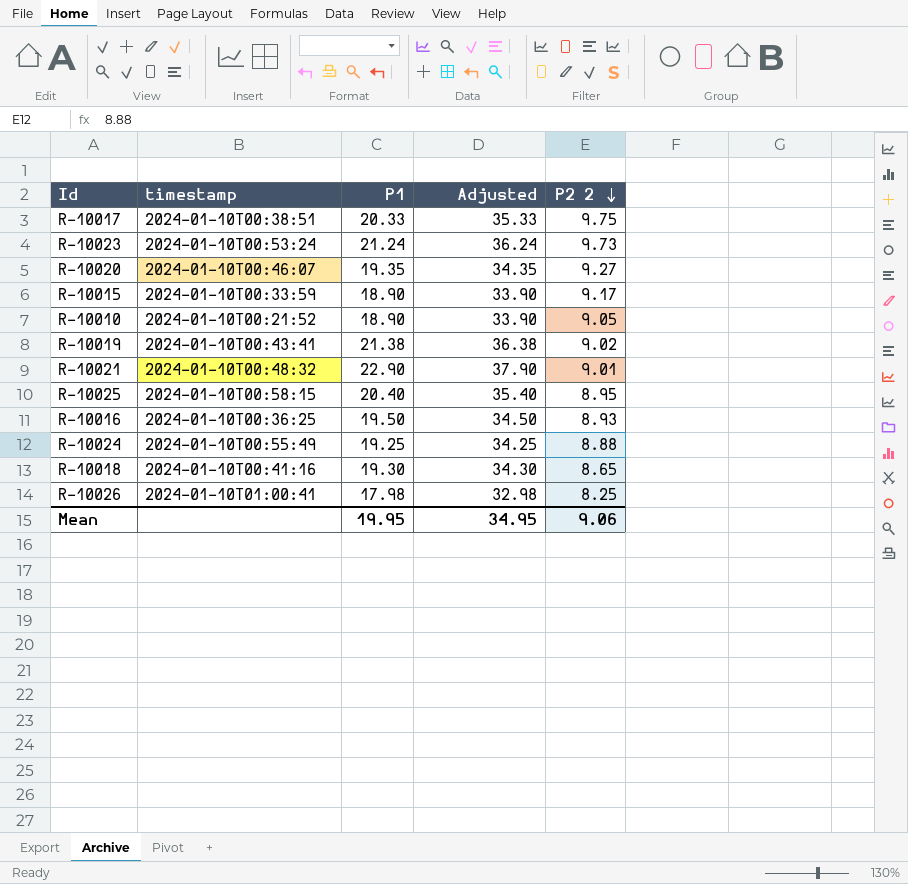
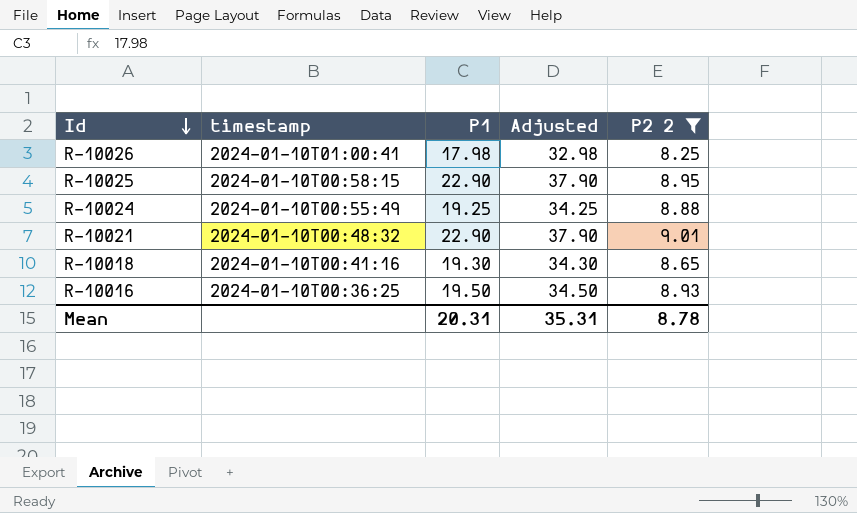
filter: none -> P2 2 <= 9.01
row order: P2 2 descending -> Id descending
R-10025 | P1: 20.40 -> 22.90
R-10025 | Adjusted: 35.40 -> 37.90
Mean | P1: 19.95 -> 20.31
Mean | Adjusted: 34.95 -> 35.31
Mean | P2 2: 9.06 -> 8.78

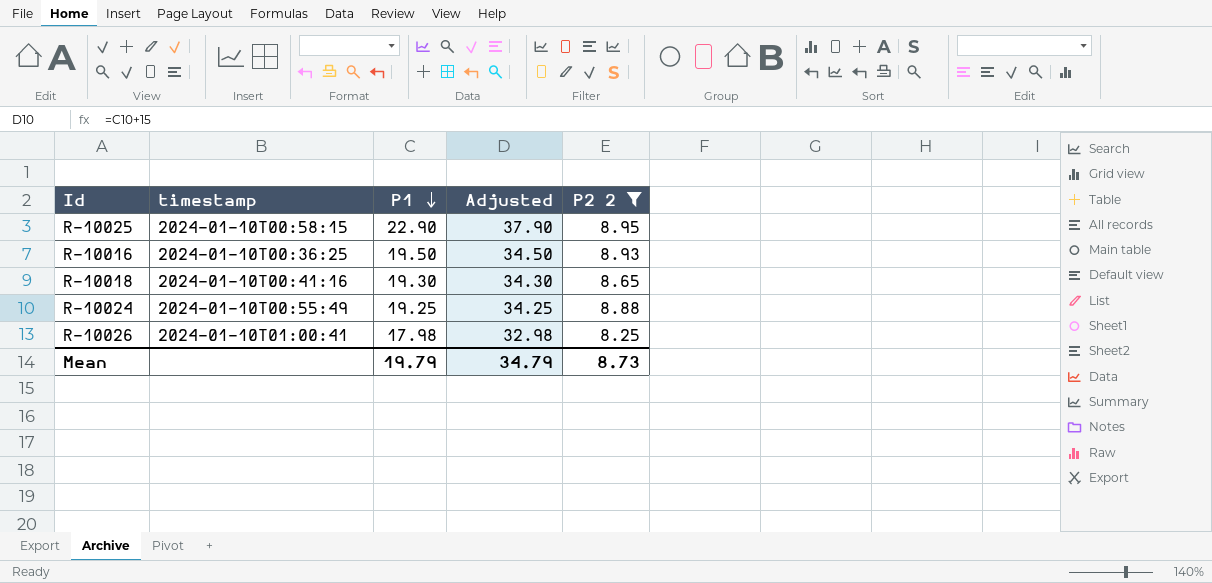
row order: Id descending -> P1 descending
row R-10021: 2024-01-10T00:48:32 | 22.90 | 37.90 | 9.01 -> none
Mean | P1: 20.31 -> 19.79
Mean | Adjusted: 35.31 -> 34.79
Mean | P2 2: 8.78 -> 8.73

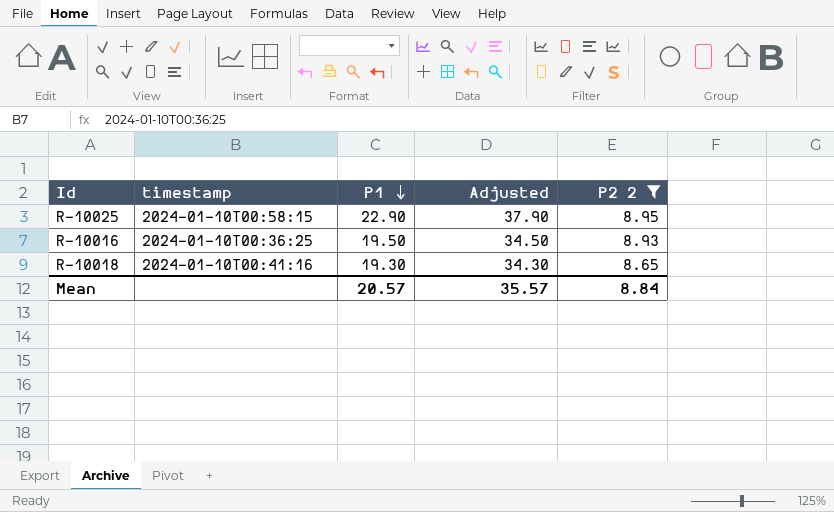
row R-10024: 2024-01-10T00:55:49 | 19.25 | 34.25 | 8.88 -> none
row R-10026: 2024-01-10T01:00:41 | 17.98 | 32.98 | 8.25 -> none
Mean | P1: 19.79 -> 20.57
Mean | Adjusted: 34.79 -> 35.57
Mean | P2 2: 8.73 -> 8.84

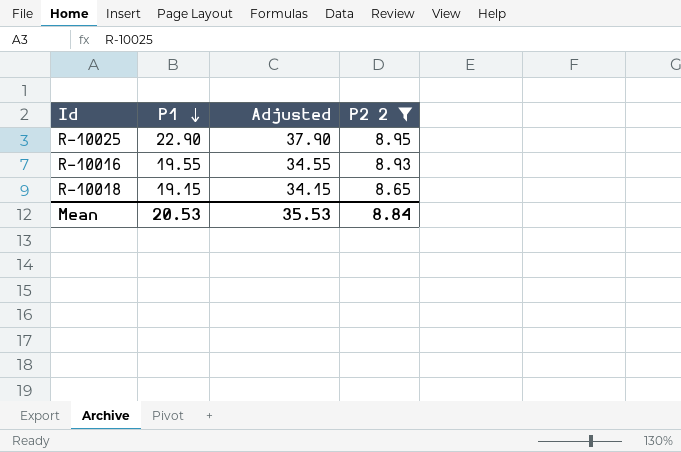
column timestamp | position: 2 -> none
R-10016 | P1: 19.50 -> 19.55
R-10016 | Adjusted: 34.50 -> 34.55
R-10018 | P1: 19.30 -> 19.15
R-10018 | Adjusted: 34.30 -> 34.15
Mean | P1: 20.57 -> 20.53
Mean | Adjusted: 35.57 -> 35.53

